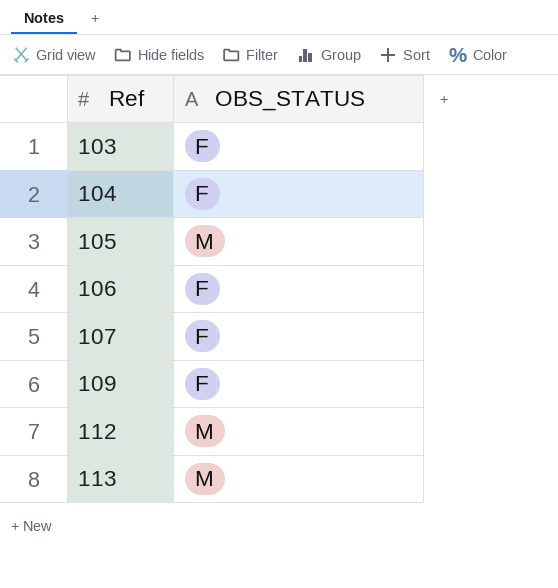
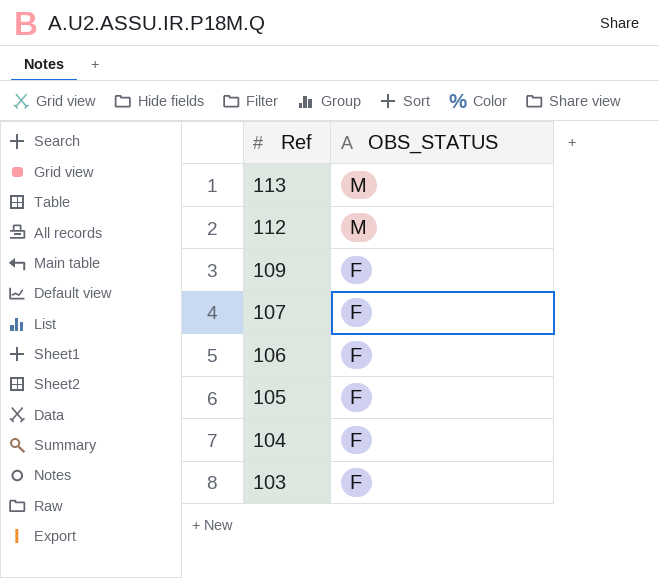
row order: Ref ascending -> Ref descending
105 | OBS_STATUS: M -> F

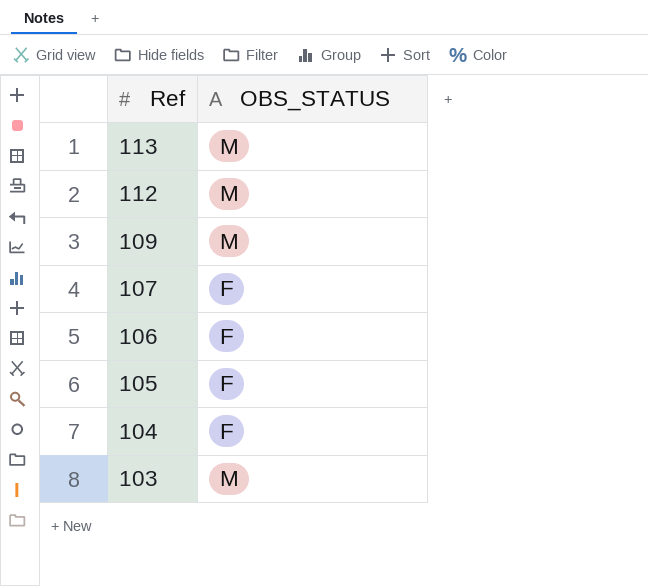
109 | OBS_STATUS: F -> M
103 | OBS_STATUS: F -> M

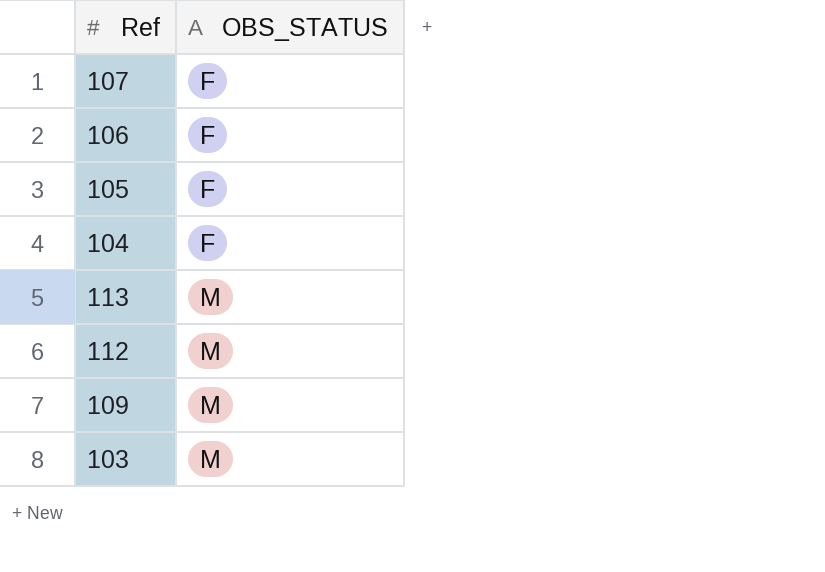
row order: Ref descending -> OBS_STATUS ascending

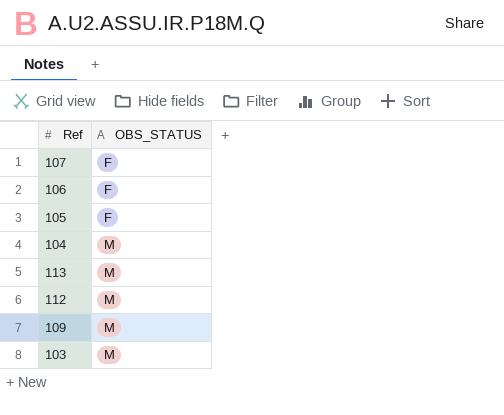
104 | OBS_STATUS: F -> M

